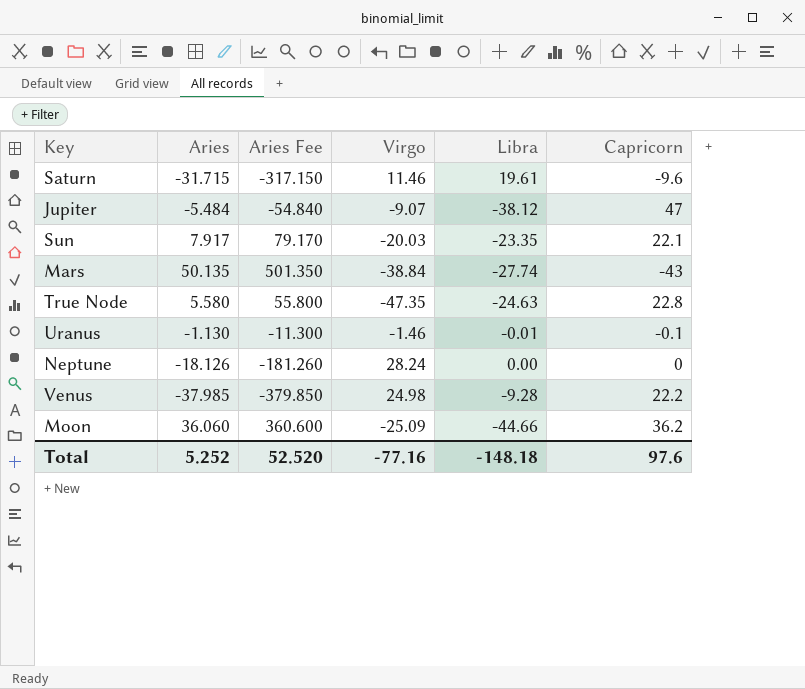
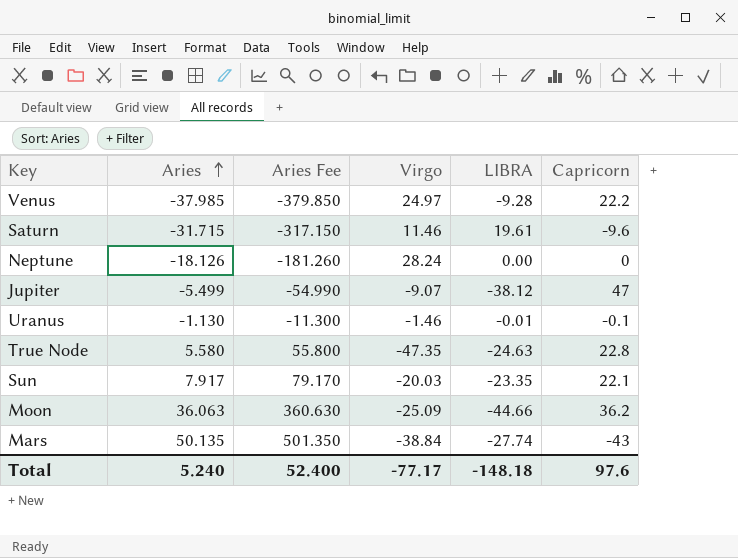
row order: none -> Aries ascending
column name: Libra -> LIBRA
Venus | Virgo: 24.98 -> 24.97
Jupiter | Aries: -5.484 -> -5.499
Jupiter | Aries Fee: -54.840 -> -54.990
Moon | Aries: 36.060 -> 36.063
Moon | Aries Fee: 360.600 -> 360.630
Total | Aries: 5.252 -> 5.240
Total | Aries Fee: 52.520 -> 52.400
Total | Virgo: -77.16 -> -77.17

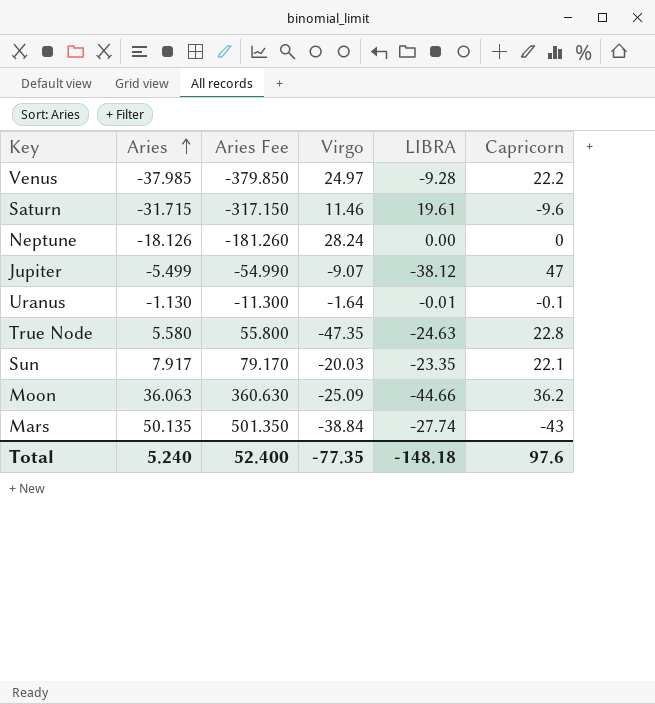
Uranus | Virgo: -1.46 -> -1.64
Total | Virgo: -77.17 -> -77.35

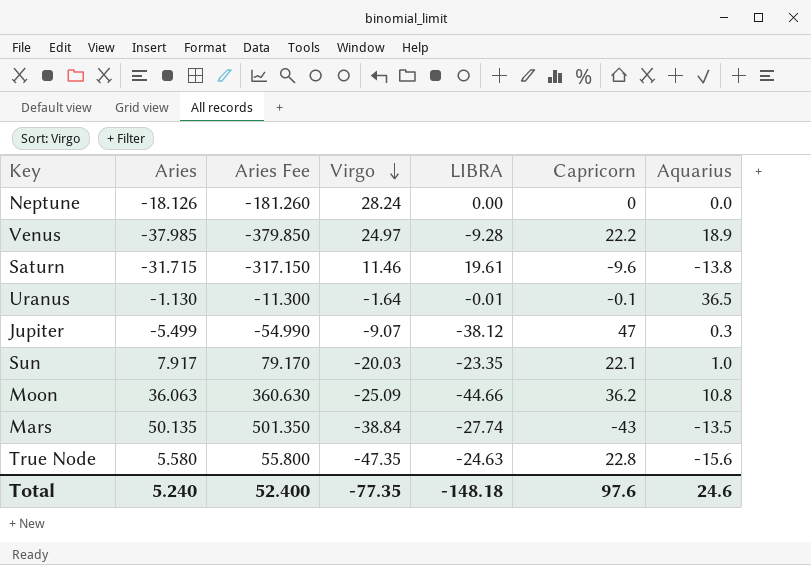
row order: Aries ascending -> Virgo descending
column Aquarius | position: none -> 7

